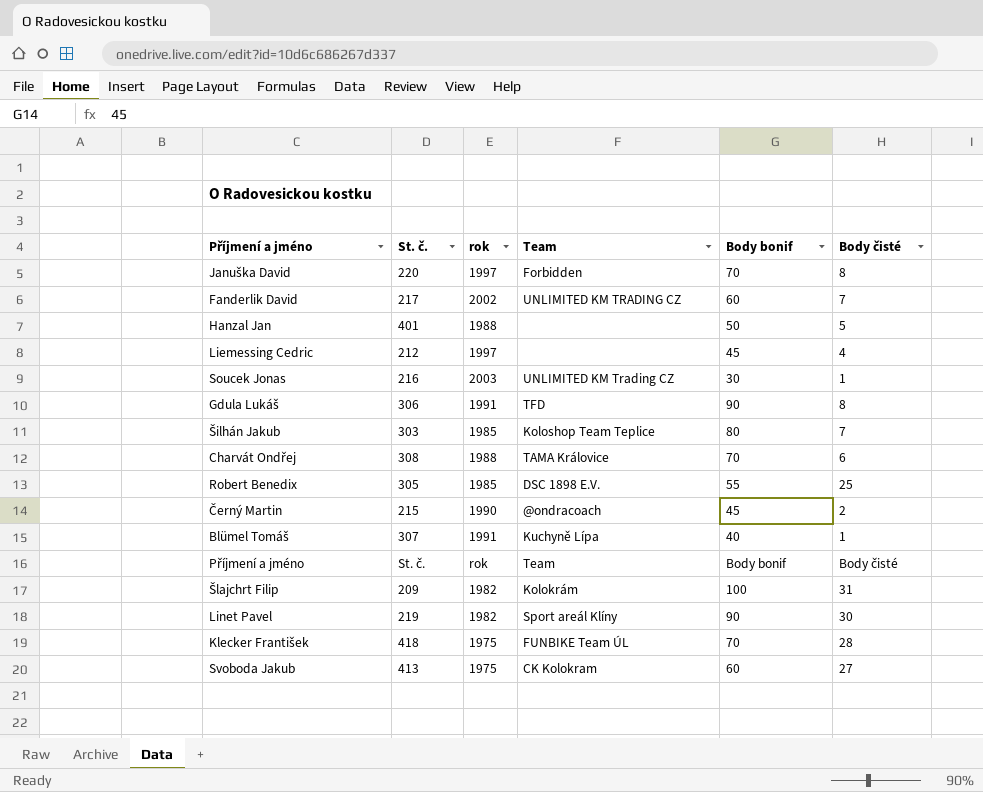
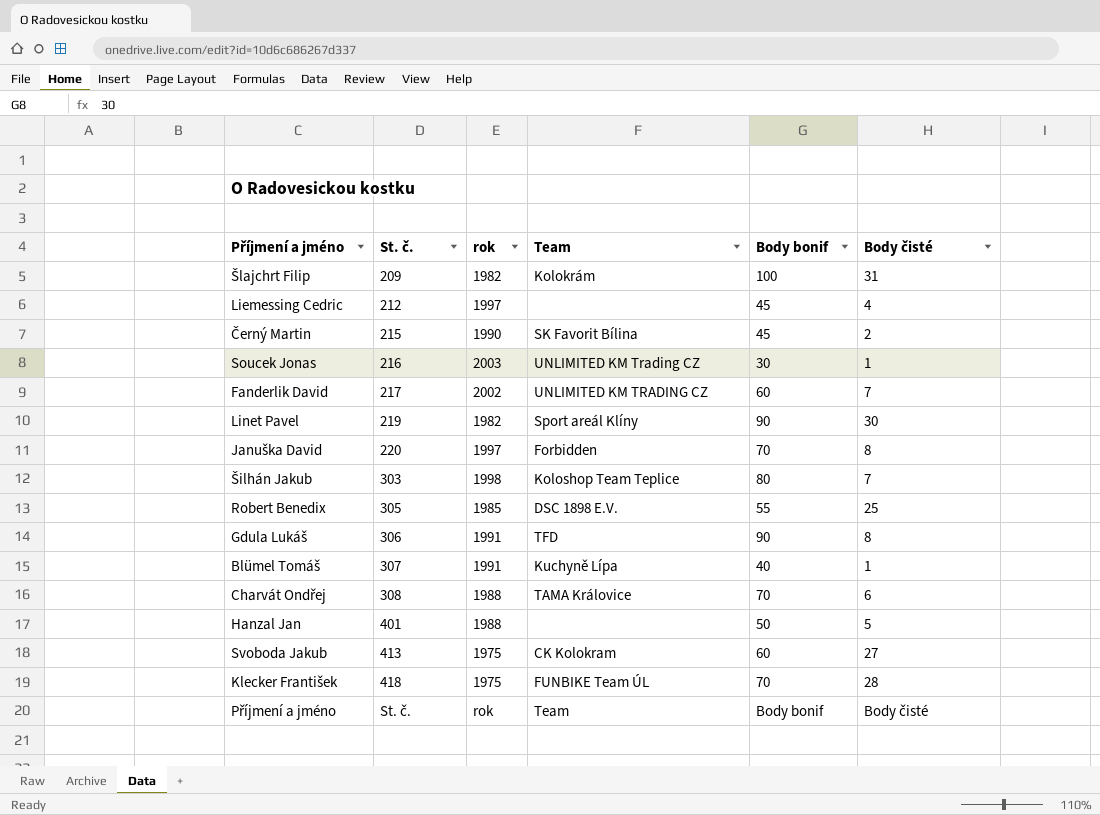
row order: none -> St. č. ascending
Černý Martin | Team: @ondracoach -> SK Favorit Bílina
Šilhán Jakub | rok: 1985 -> 1998

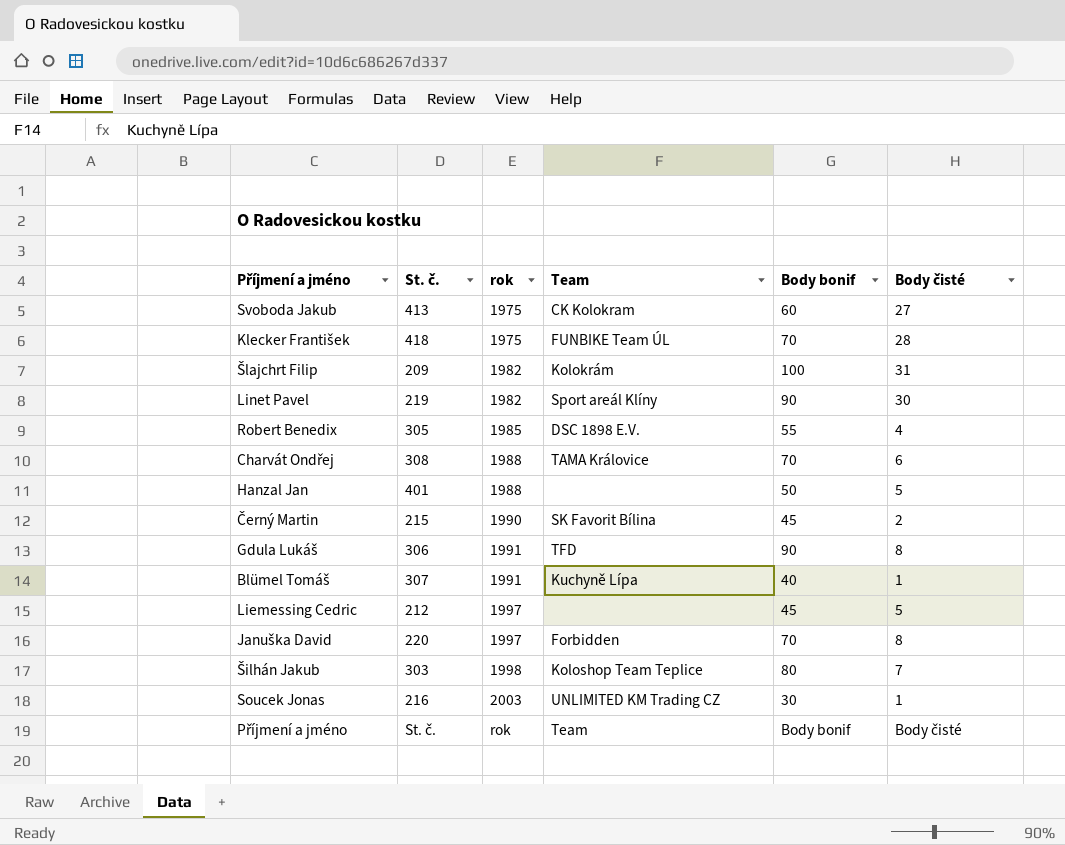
row order: St. č. ascending -> rok ascending
row Fanderlik David: 217 | 2002 | UNLIMITED KM TRADING CZ | 60 | 7 -> none
Robert Benedix | Body čisté: 25 -> 4
Liemessing Cedric | Body čisté: 4 -> 5

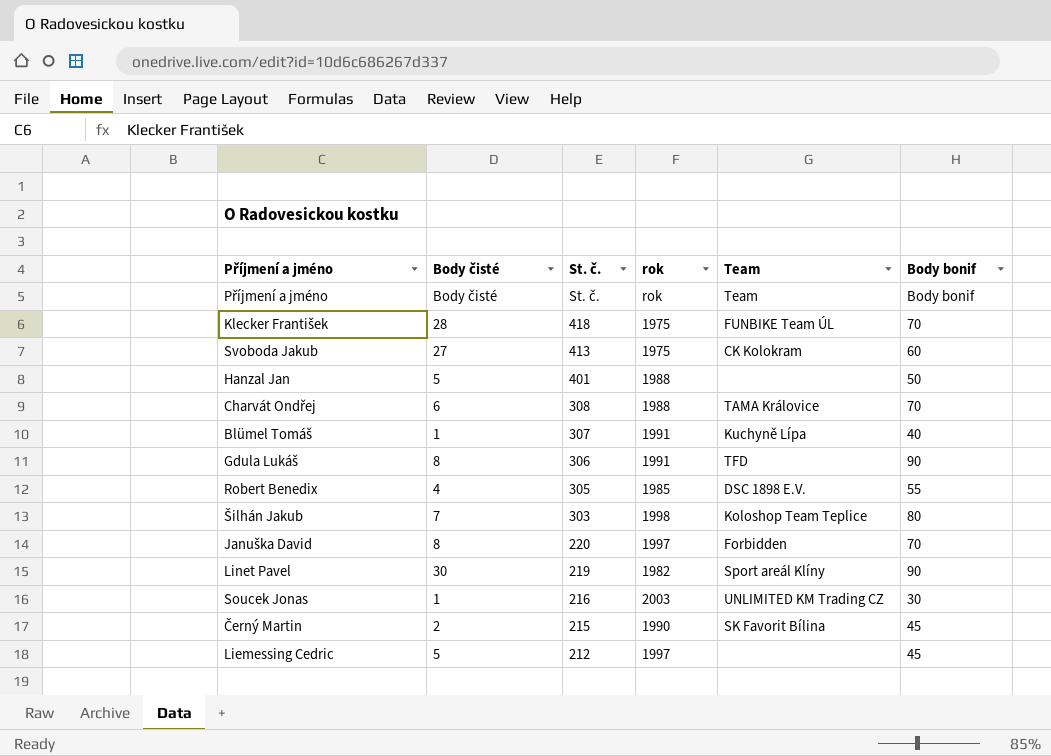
row order: rok ascending -> St. č. descending
column Body čisté | position: 6 -> 2
row Šlajchrt Filip: 209 | 1982 | Kolokrám | 100 | 31 -> none

